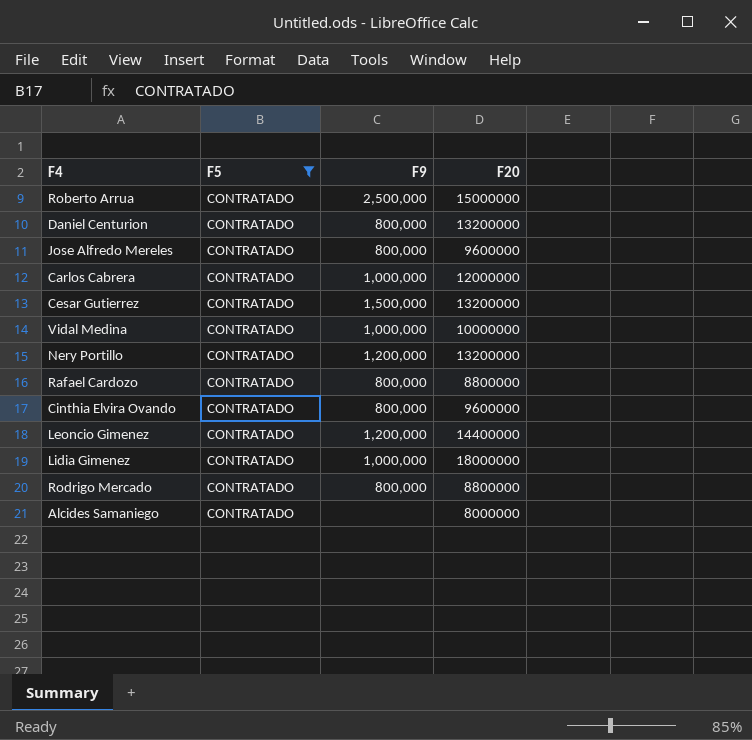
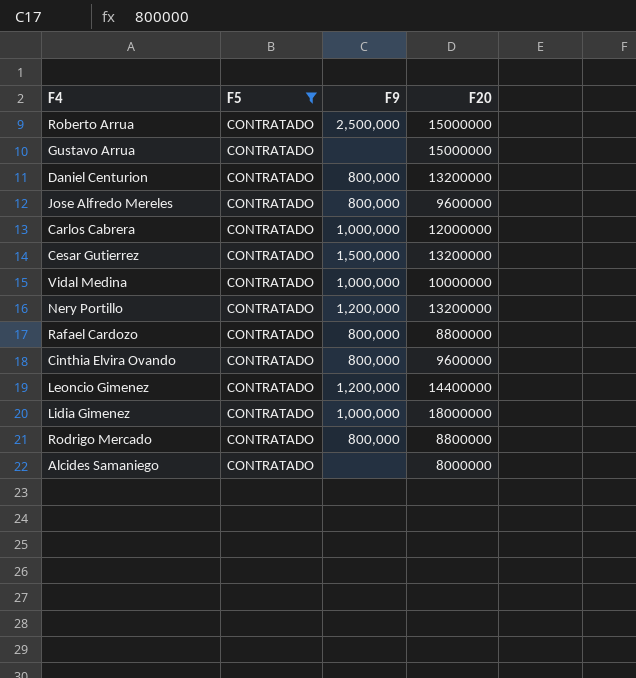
row Gustavo Arrua: none -> CONTRATADO | none | 15000000

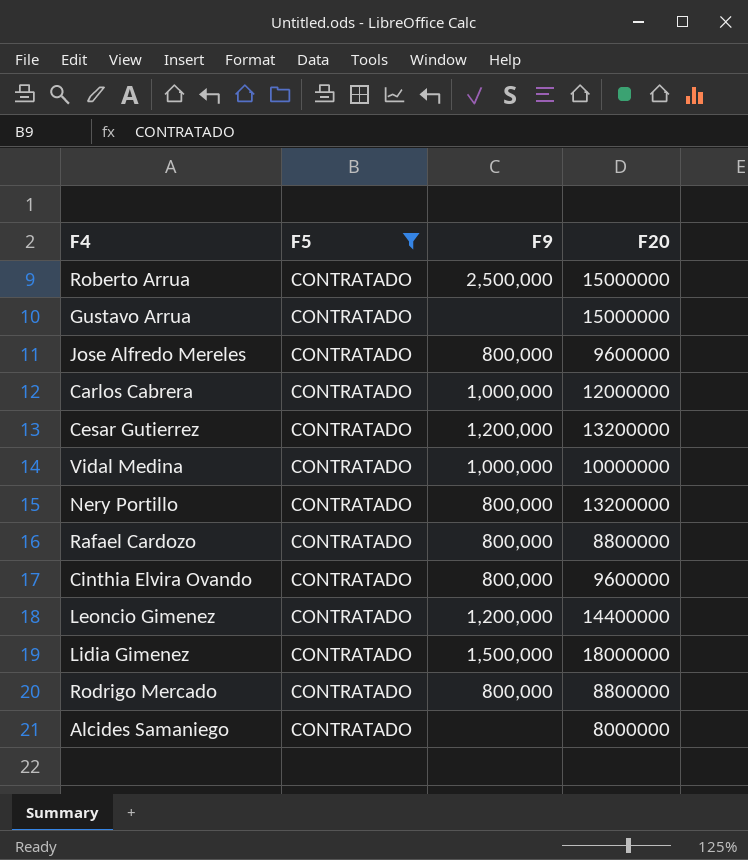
row Daniel Centurion: CONTRATADO | 800,000 | 13200000 -> none
Cesar Gutierrez | F9: 1,500,000 -> 1,200,000
Nery Portillo | F9: 1,200,000 -> 800,000
Lidia Gimenez | F9: 1,000,000 -> 1,500,000

